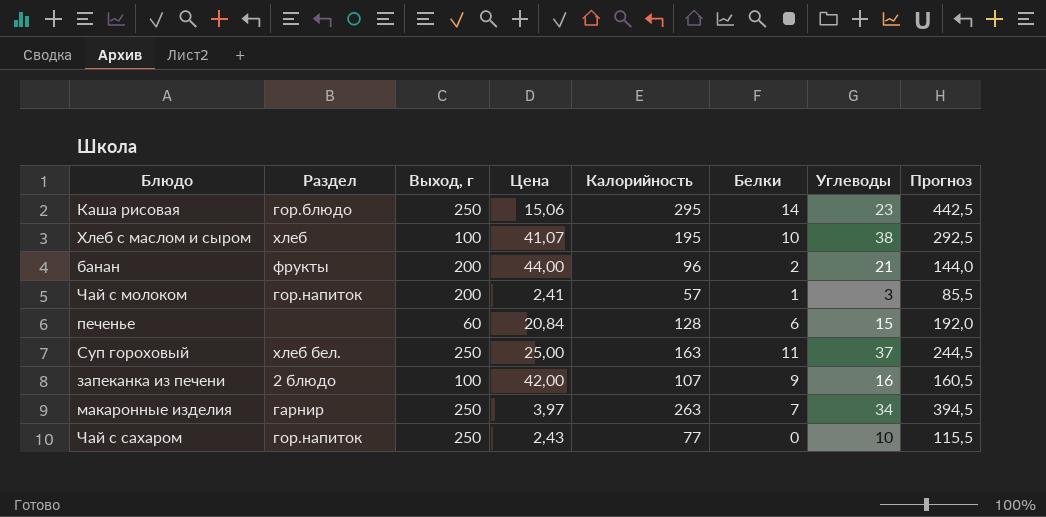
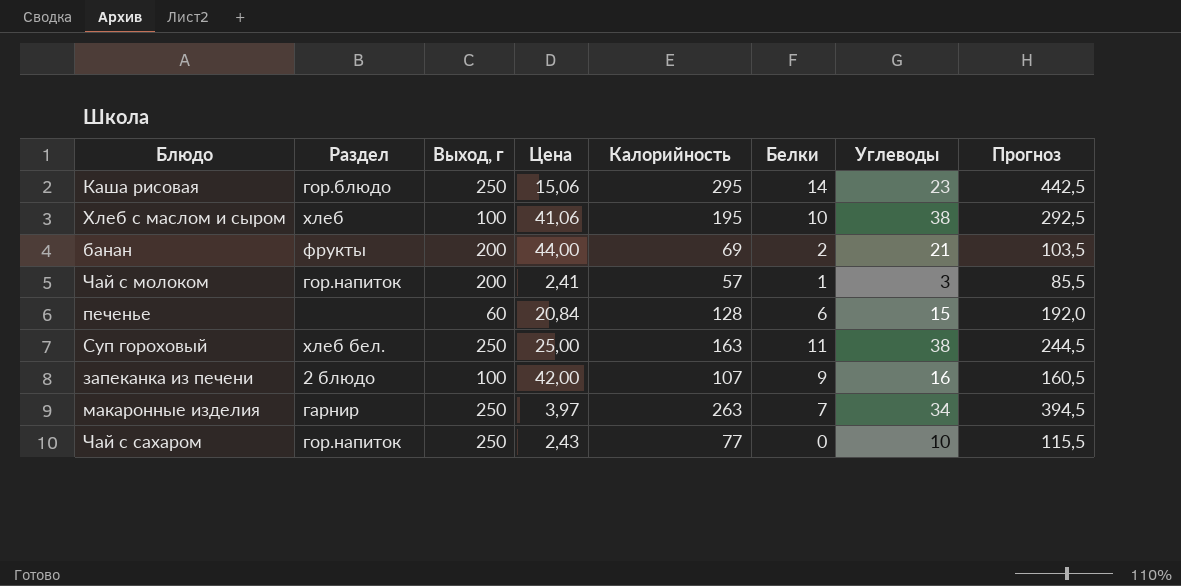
Хлеб с маслом и сыром | Цена: 41,07 -> 41,06
банан | Калорийность: 96 -> 69
банан | Прогноз: 144,0 -> 103,5
Суп гороховый | Углеводы: 37 -> 38

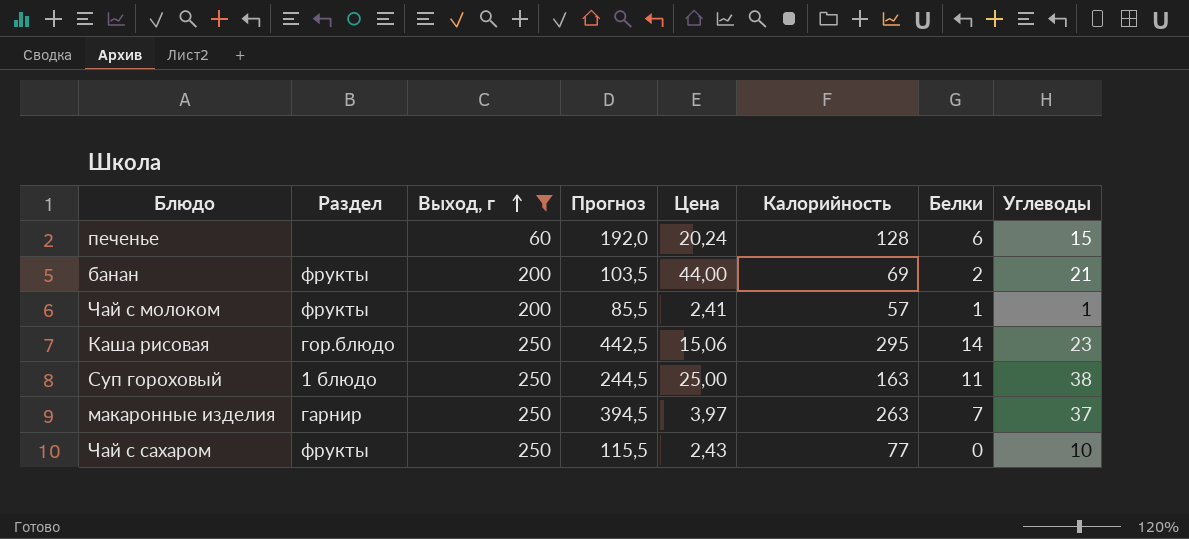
filter: none -> Выход, г != 100
row order: none -> Выход, г ascending
column Прогноз | position: 8 -> 4
печенье | Цена: 20,84 -> 20,24
Чай с молоком | Раздел: гор.напиток -> фрукты
Чай с молоком | Углеводы: 3 -> 1
Суп гороховый | Раздел: хлеб бел. -> 1 блюдо
макаронные изделия | Углеводы: 34 -> 37
Чай с сахаром | Раздел: гор.напиток -> фрукты

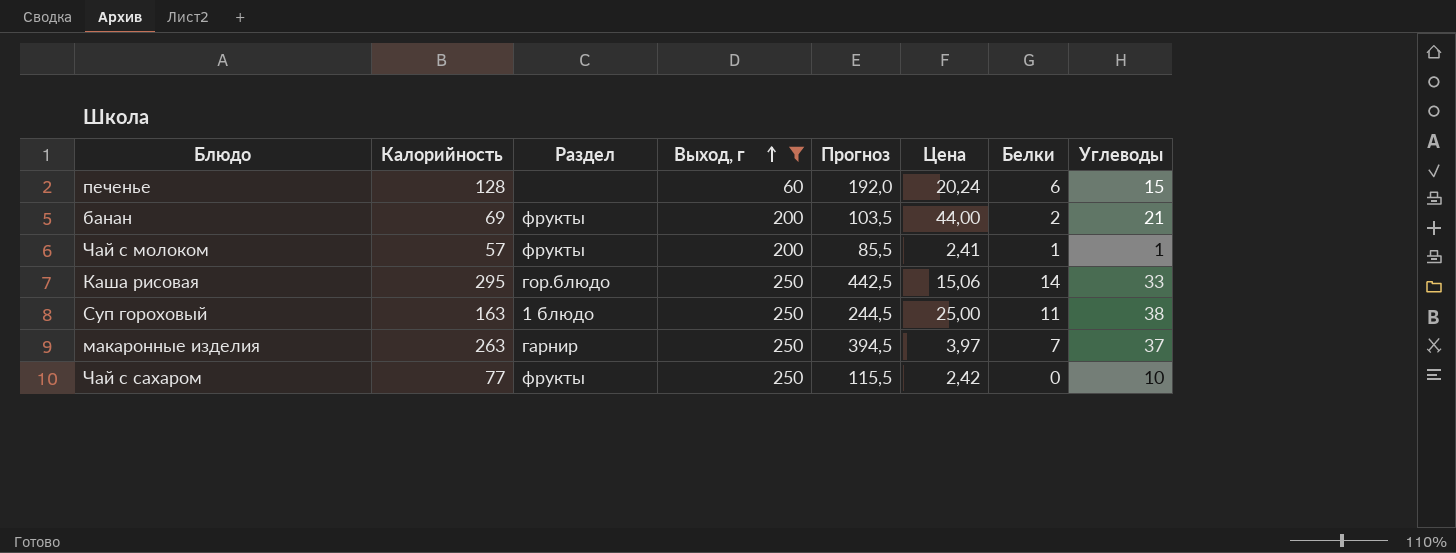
column Калорийность | position: 6 -> 2
Каша рисовая | Углеводы: 23 -> 33
Чай с сахаром | Цена: 2,43 -> 2,42

